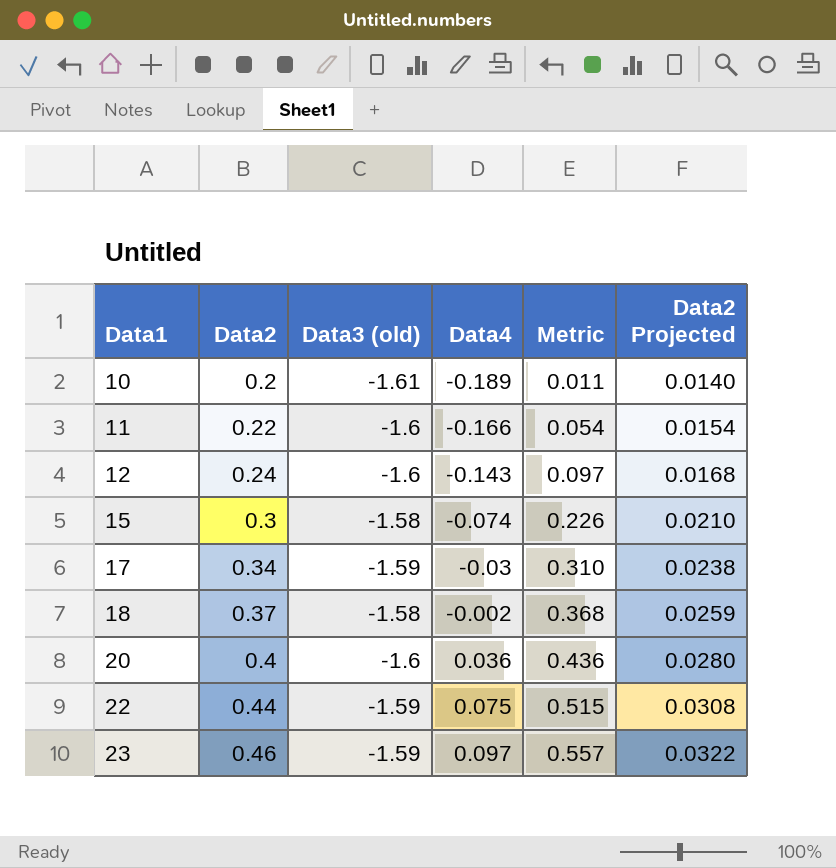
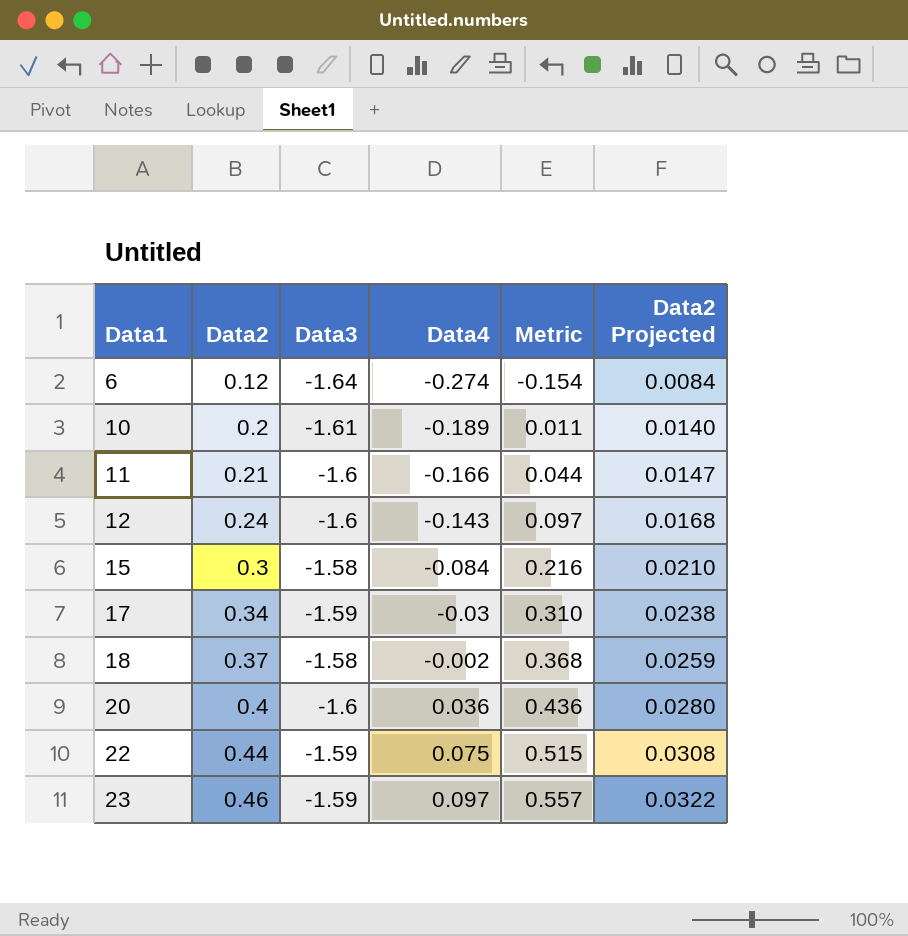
column name: Data3 (old) -> Data3
row 6: none -> 0.12 | -1.64 | -0.274 | -0.154 | 0.0084
11 | Data2: 0.22 -> 0.21
11 | Metric: 0.054 -> 0.044
11 | Data2 Projected: 0.0154 -> 0.0147
15 | Data4: -0.074 -> -0.084
15 | Metric: 0.226 -> 0.216

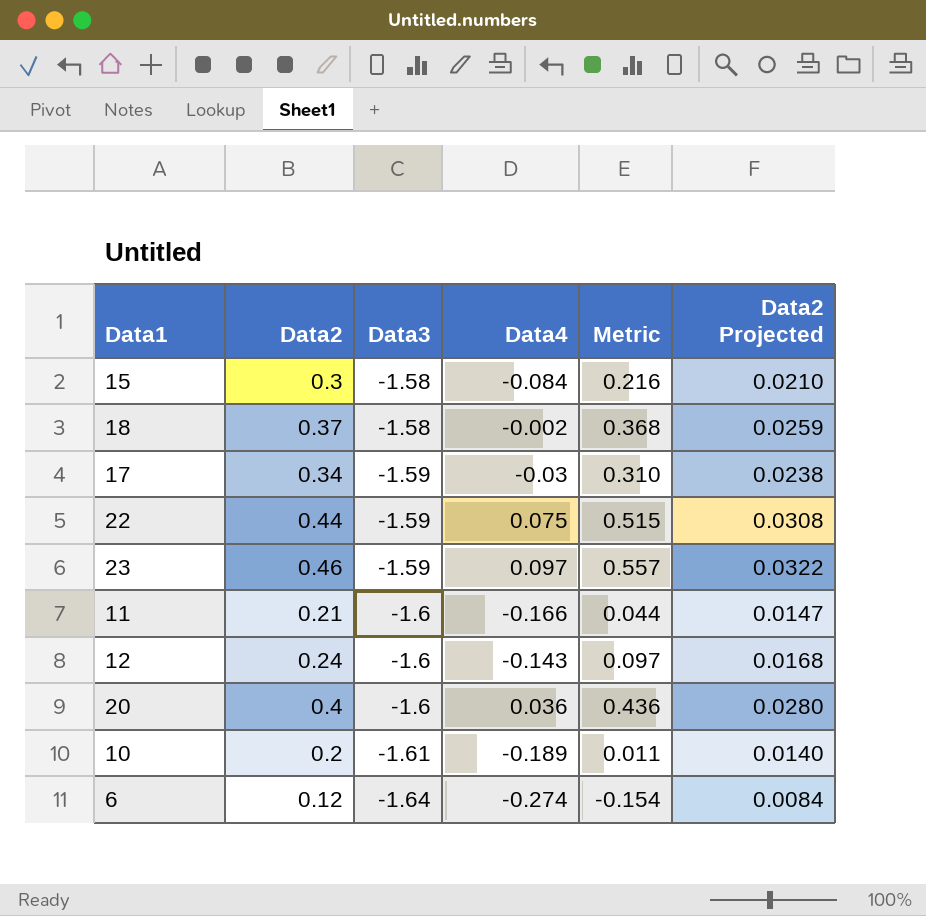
row order: Data1 ascending -> Data3 descending

